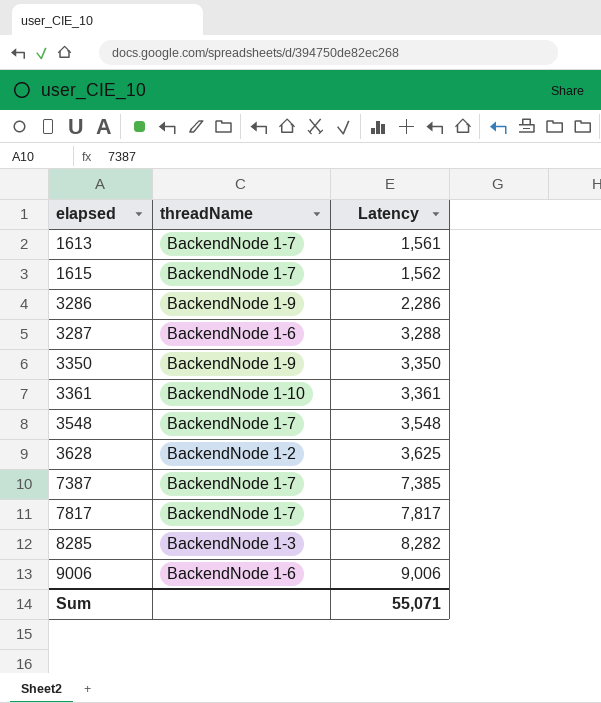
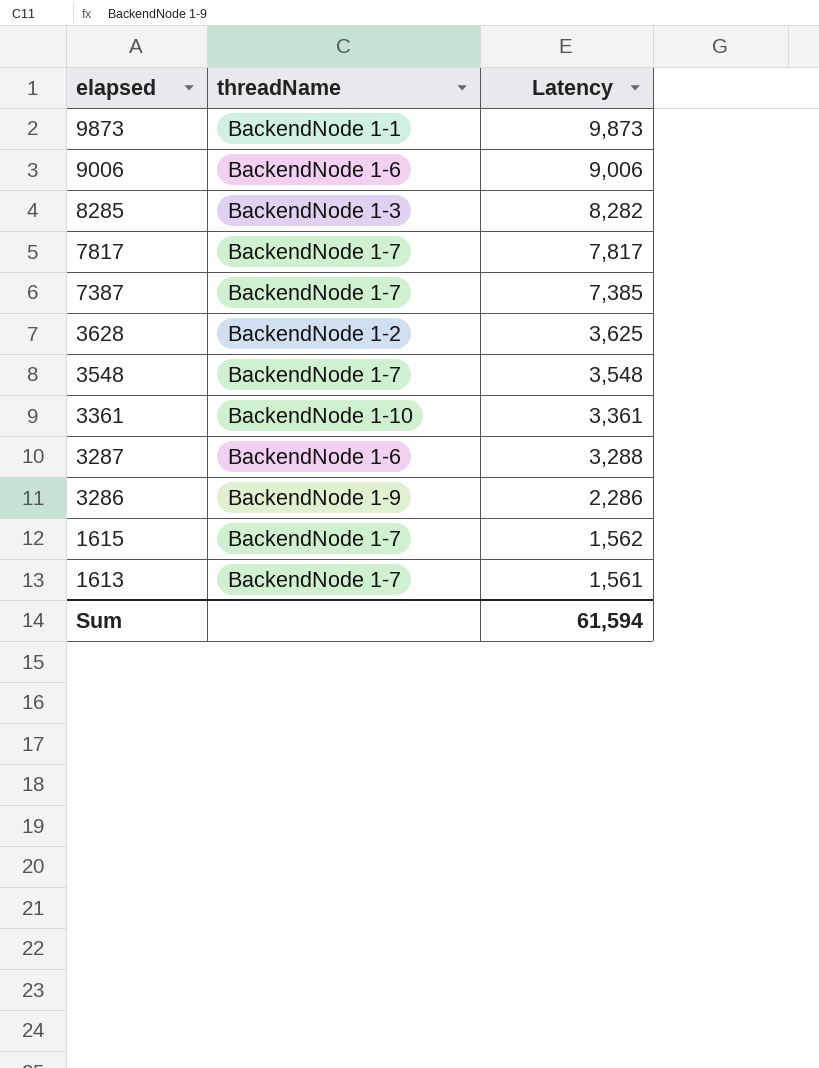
row order: elapsed ascending -> elapsed descending
row 3350: BackendNode 1-9 | 3,350 -> none
row 9873: none -> BackendNode 1-1 | 9,873
Sum | Latency: 55,071 -> 61,594

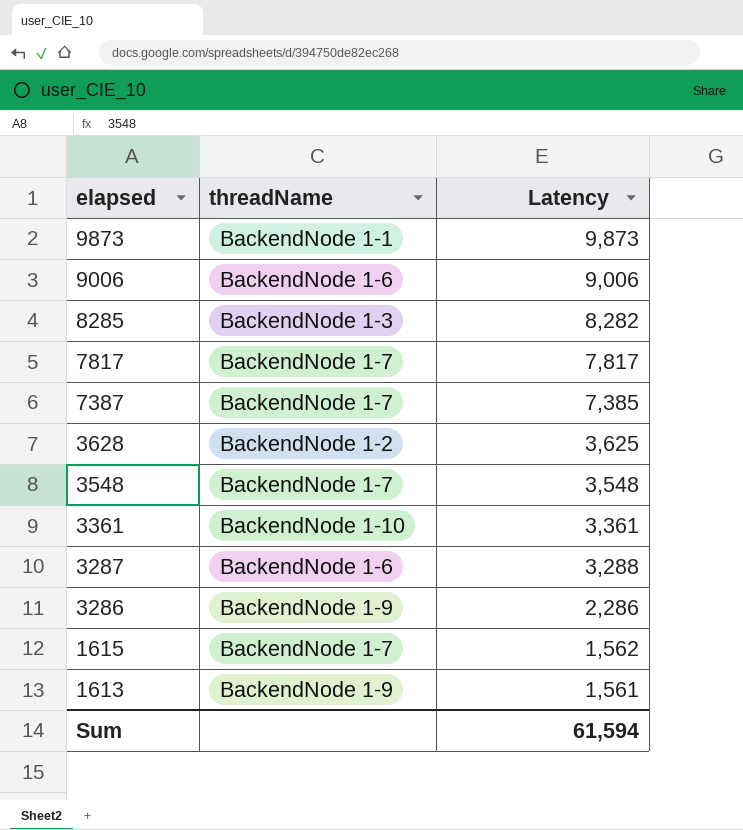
1613 | threadName: BackendNode 1-7 -> BackendNode 1-9

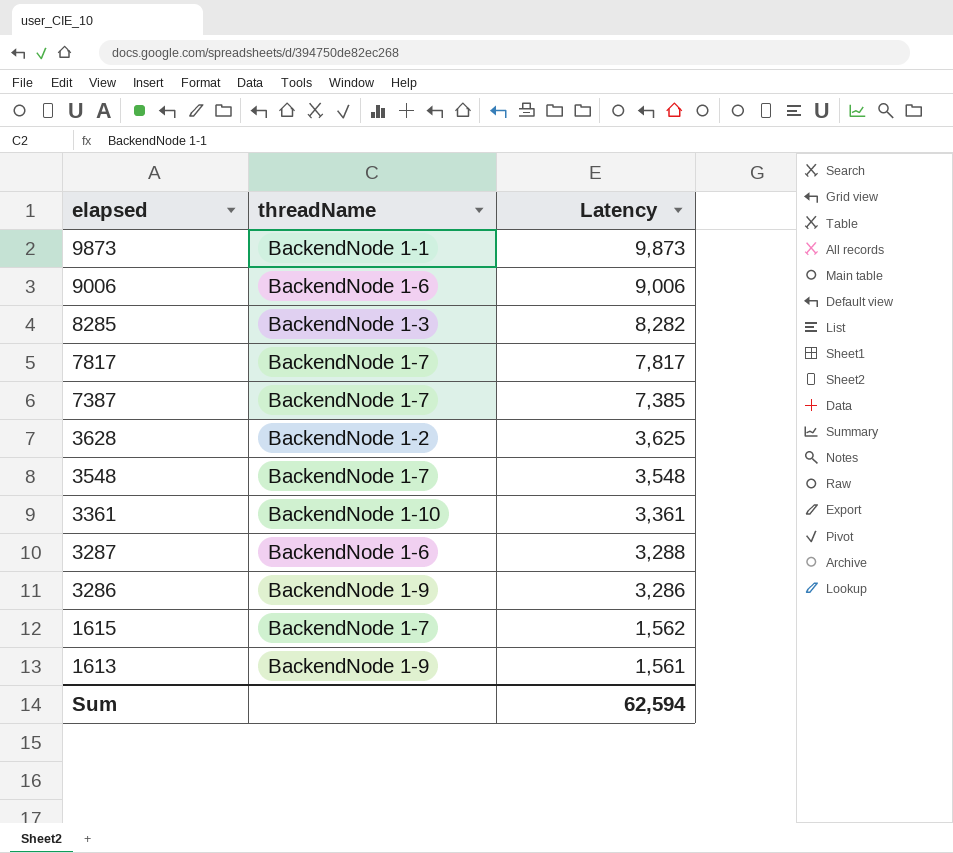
3286 | Latency: 2,286 -> 3,286
Sum | Latency: 61,594 -> 62,594

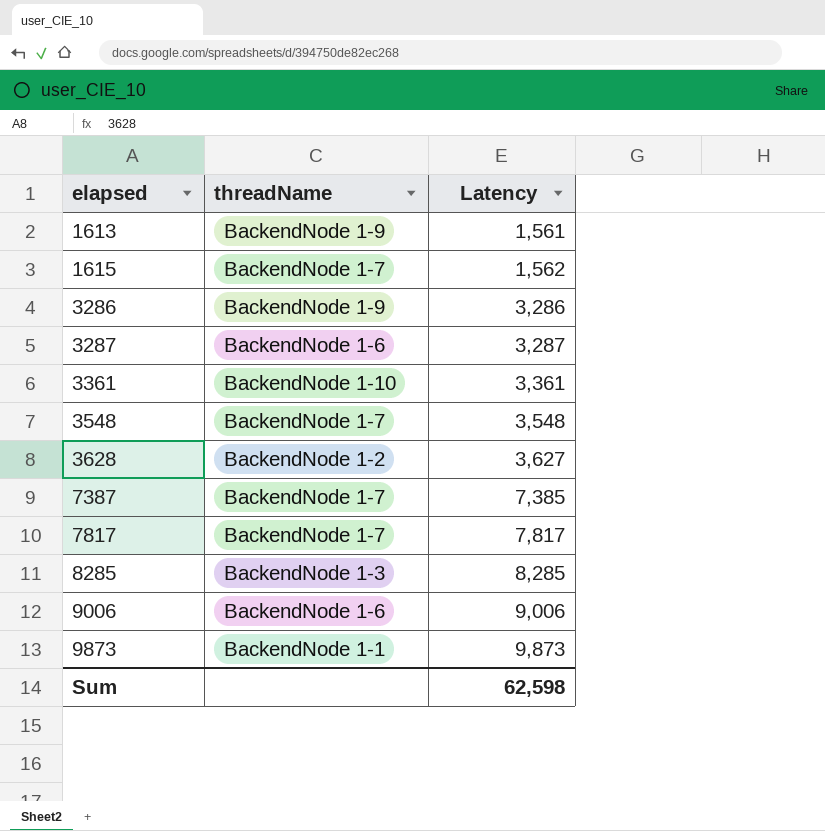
row order: elapsed descending -> elapsed ascending
3287 | Latency: 3,288 -> 3,287
3628 | Latency: 3,625 -> 3,627
8285 | Latency: 8,282 -> 8,285
Sum | Latency: 62,594 -> 62,598

